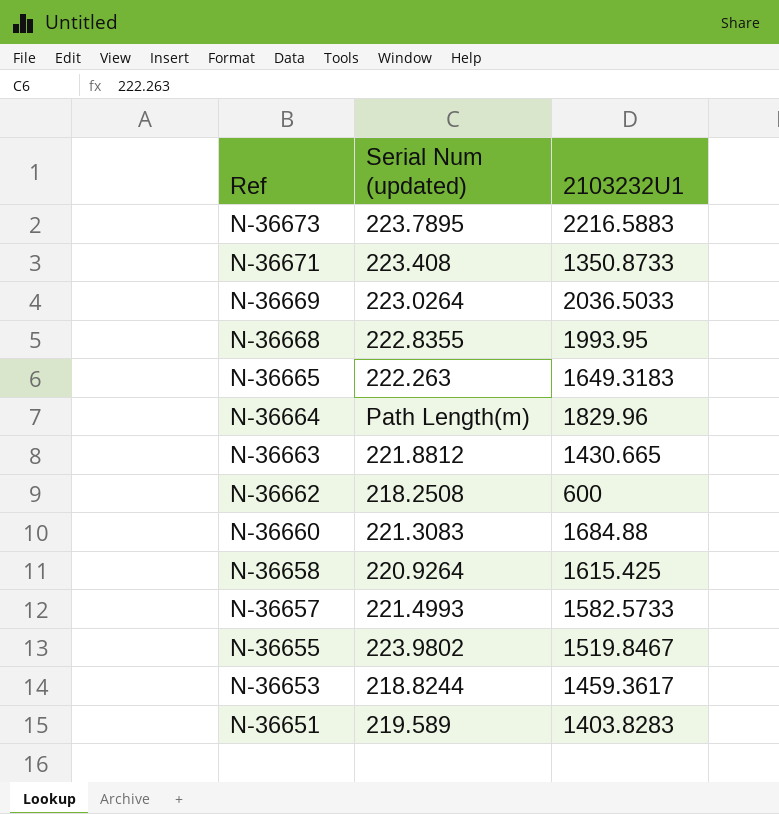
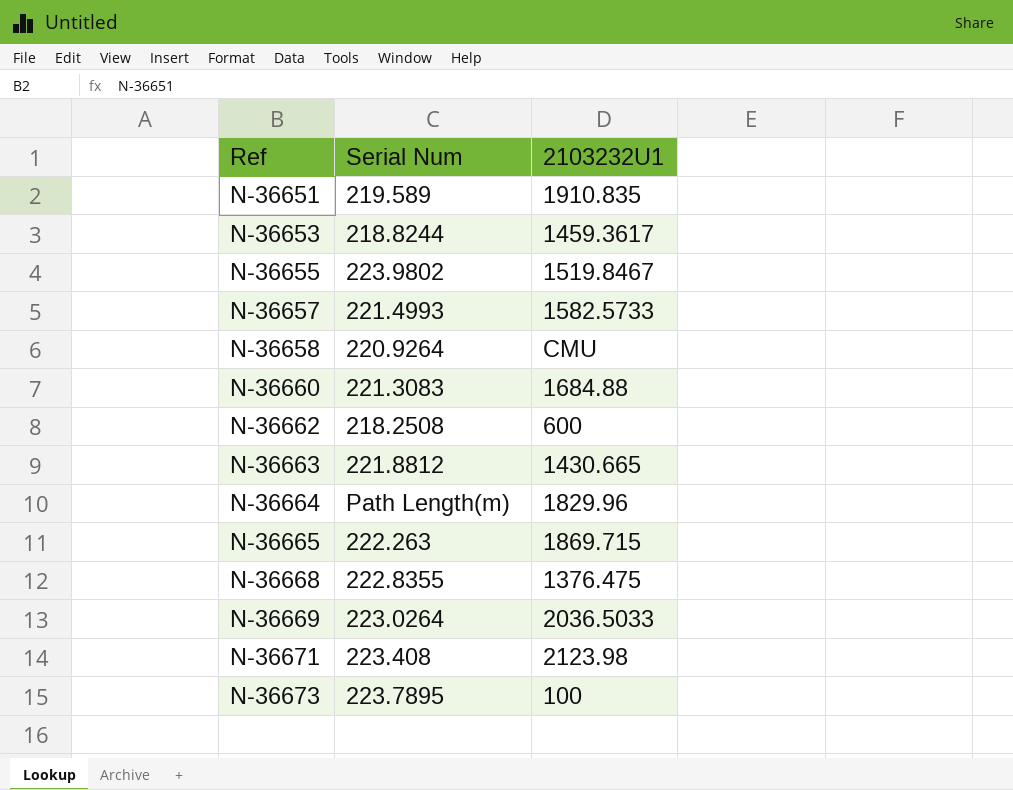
row order: Ref descending -> Ref ascending
column name: Serial Num (updated) -> Serial Num
N-36651 | 2103232U1: 1403.8283 -> 1910.835
N-36658 | 2103232U1: 1615.425 -> CMU
N-36665 | 2103232U1: 1649.3183 -> 1869.715
N-36668 | 2103232U1: 1993.95 -> 1376.475
N-36671 | 2103232U1: 1350.8733 -> 2123.98
N-36673 | 2103232U1: 2216.5883 -> 100

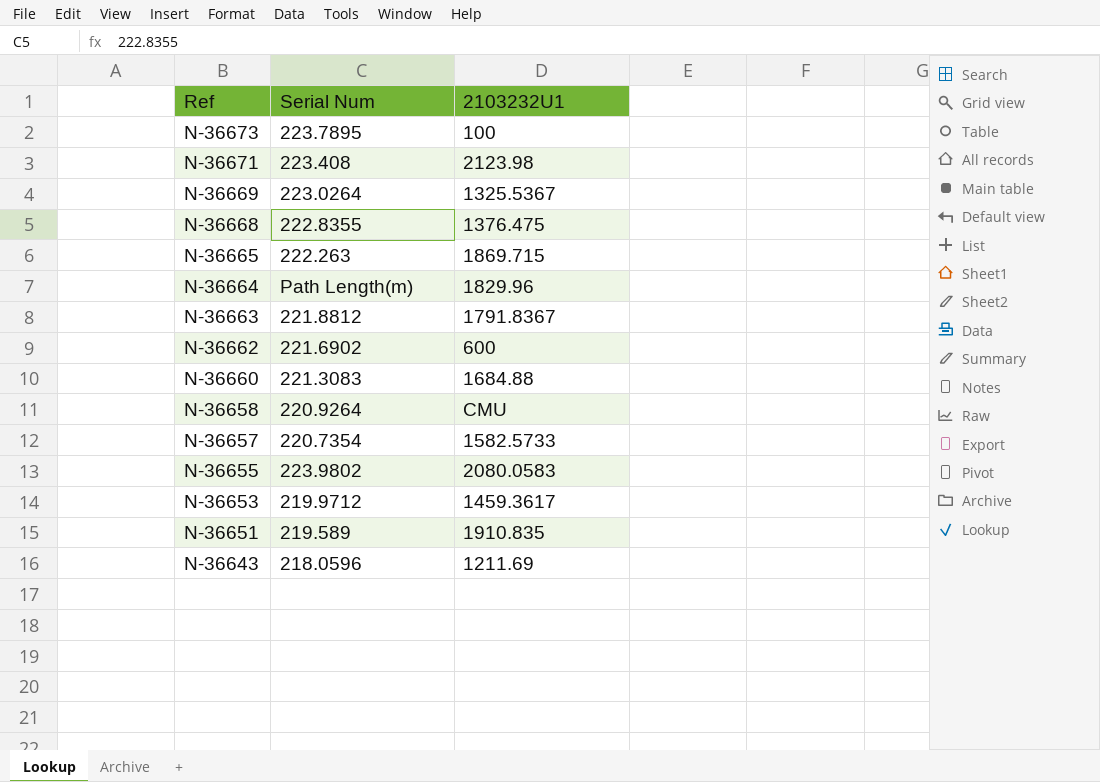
row order: Ref ascending -> Ref descending
N-36669 | 2103232U1: 2036.5033 -> 1325.5367
N-36663 | 2103232U1: 1430.665 -> 1791.8367
N-36662 | Serial Num: 218.2508 -> 221.6902
N-36657 | Serial Num: 221.4993 -> 220.7354
N-36655 | 2103232U1: 1519.8467 -> 2080.0583
N-36653 | Serial Num: 218.8244 -> 219.9712
row N-36643: none -> 218.0596 | 1211.69

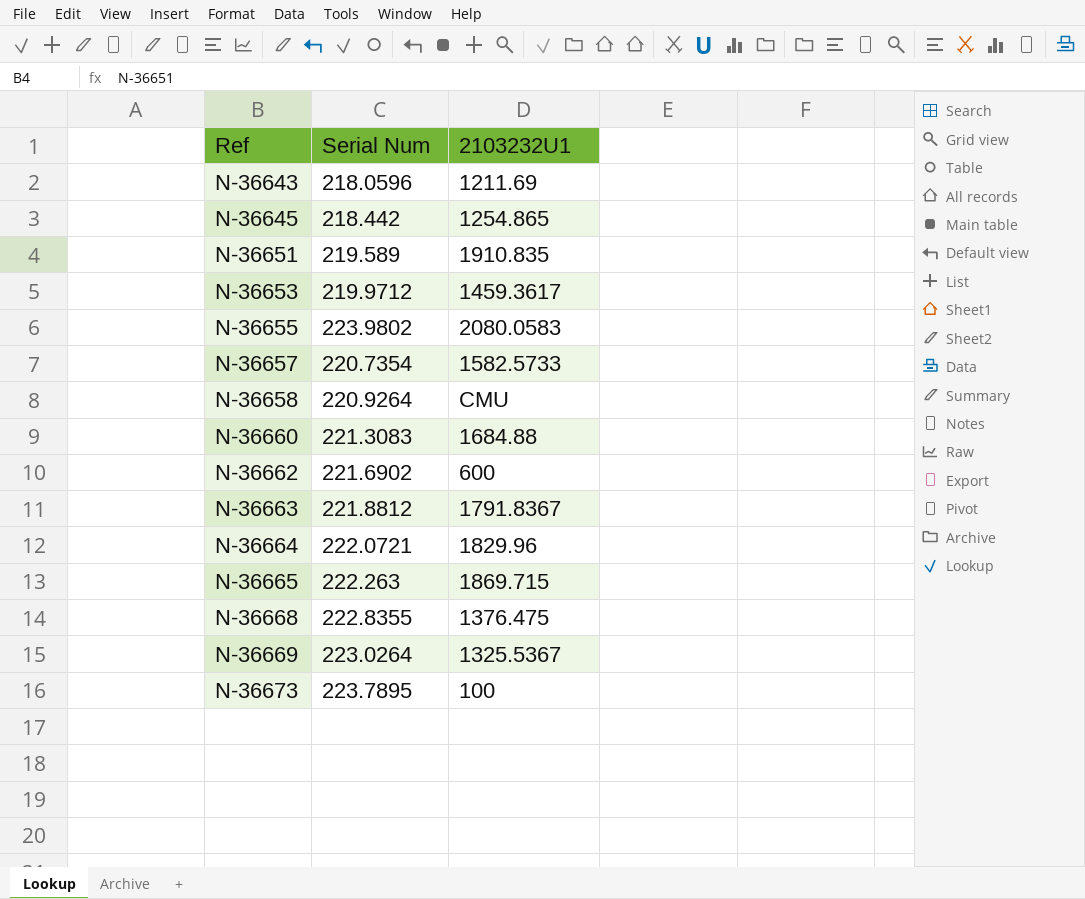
row order: Ref descending -> Ref ascending
row N-36671: 223.408 | 2123.98 -> none
row N-36645: none -> 218.442 | 1254.865
N-36664 | Serial Num: Path Length(m) -> 222.0721

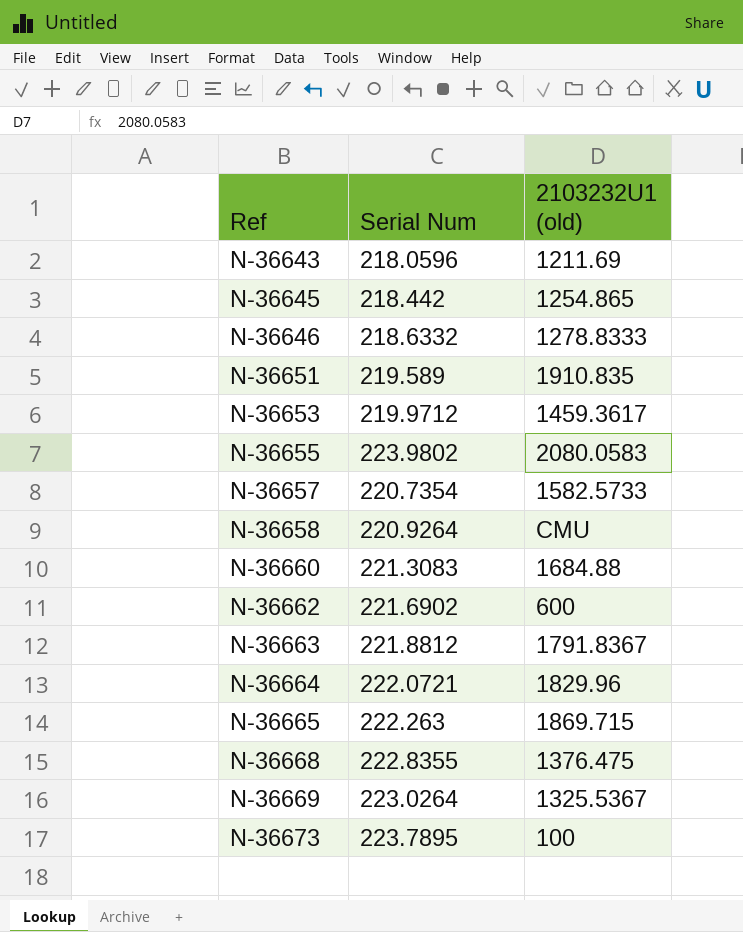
column name: 2103232U1 -> 2103232U1 (old)
row N-36646: none -> 218.6332 | 1278.8333

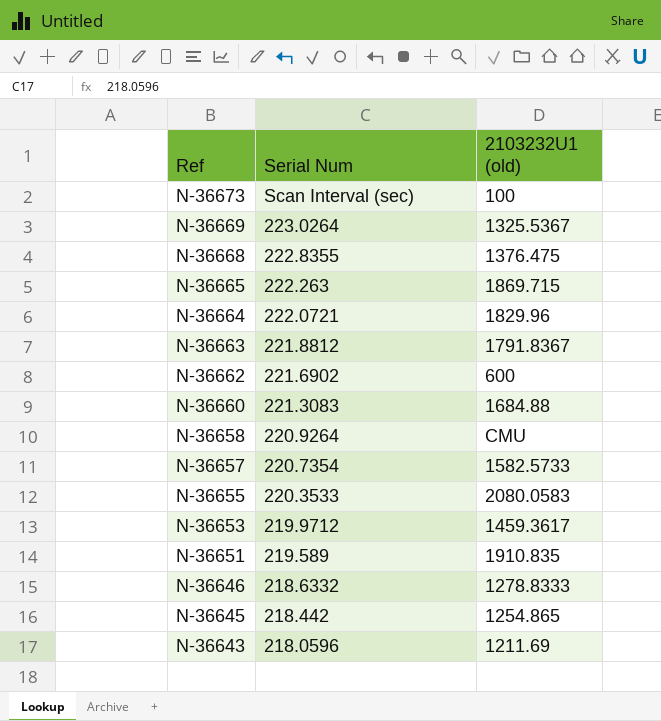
row order: Ref ascending -> Ref descending
N-36673 | Serial Num: 223.7895 -> Scan Interval (sec)
N-36655 | Serial Num: 223.9802 -> 220.3533

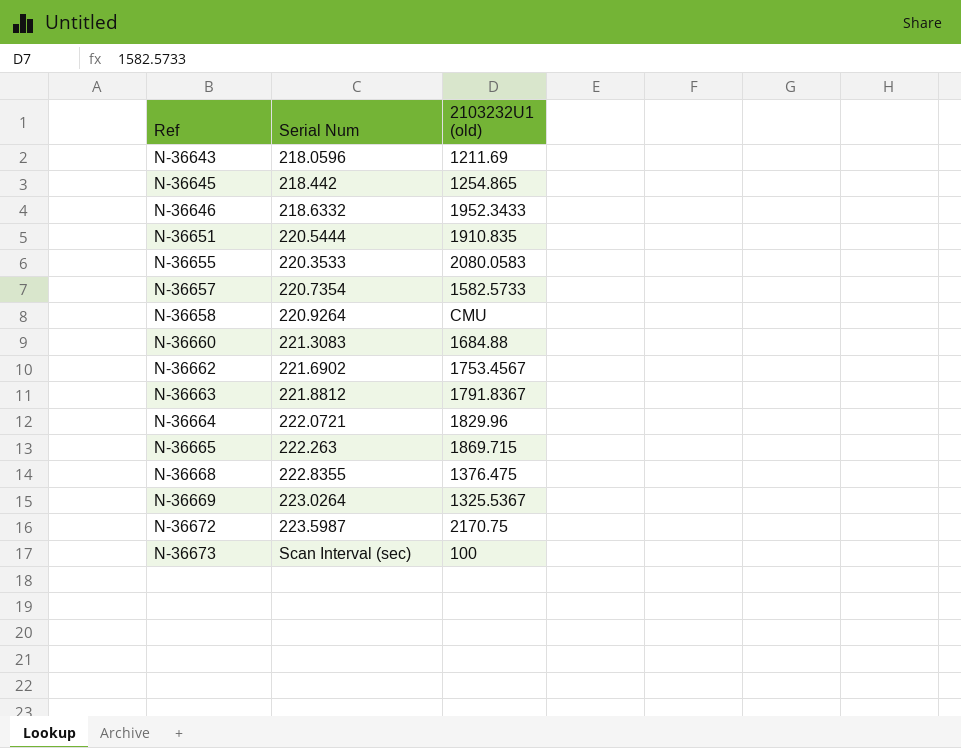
row order: Ref descending -> Ref ascending
row N-36653: 219.9712 | 1459.3617 -> none
N-36646 | 2103232U1 (old): 1278.8333 -> 1952.3433
N-36651 | Serial Num: 219.589 -> 220.5444
N-36662 | 2103232U1 (old): 600 -> 1753.4567
row N-36672: none -> 223.5987 | 2170.75

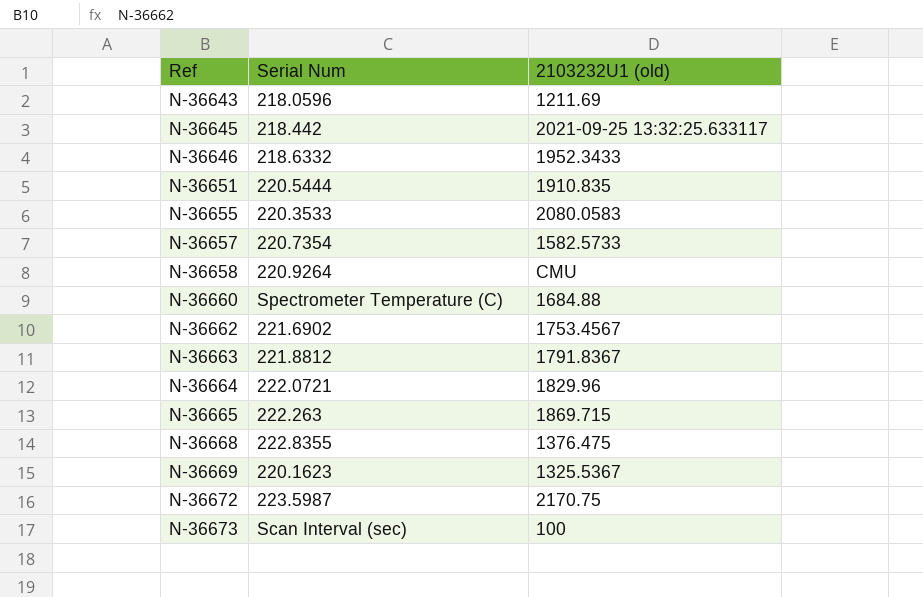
N-36645 | 2103232U1 (old): 1254.865 -> 2021-09-25 13:32:25.633117
N-36660 | Serial Num: 221.3083 -> Spectrometer Temperature (C)
N-36669 | Serial Num: 223.0264 -> 220.1623

